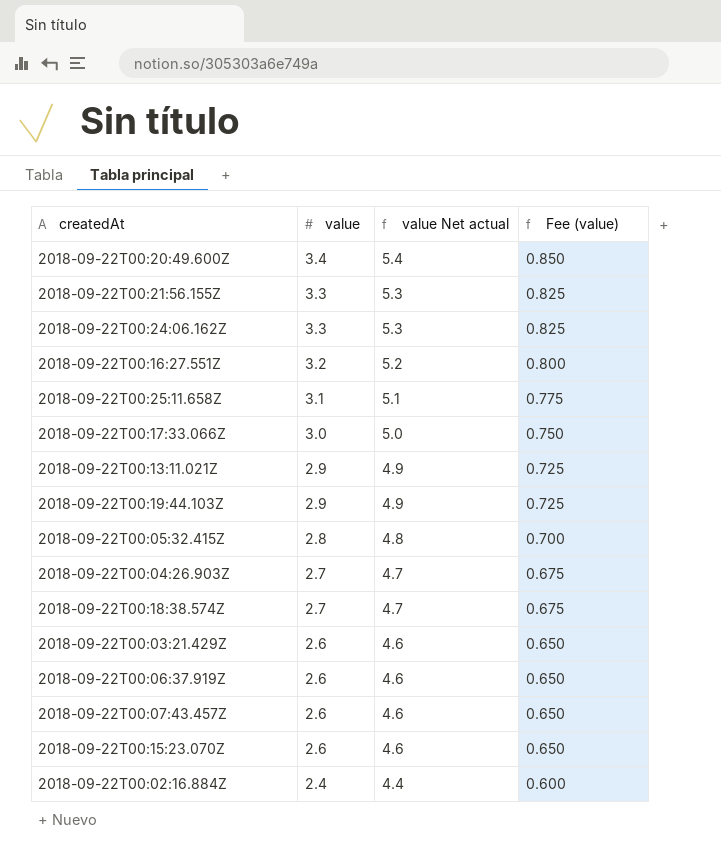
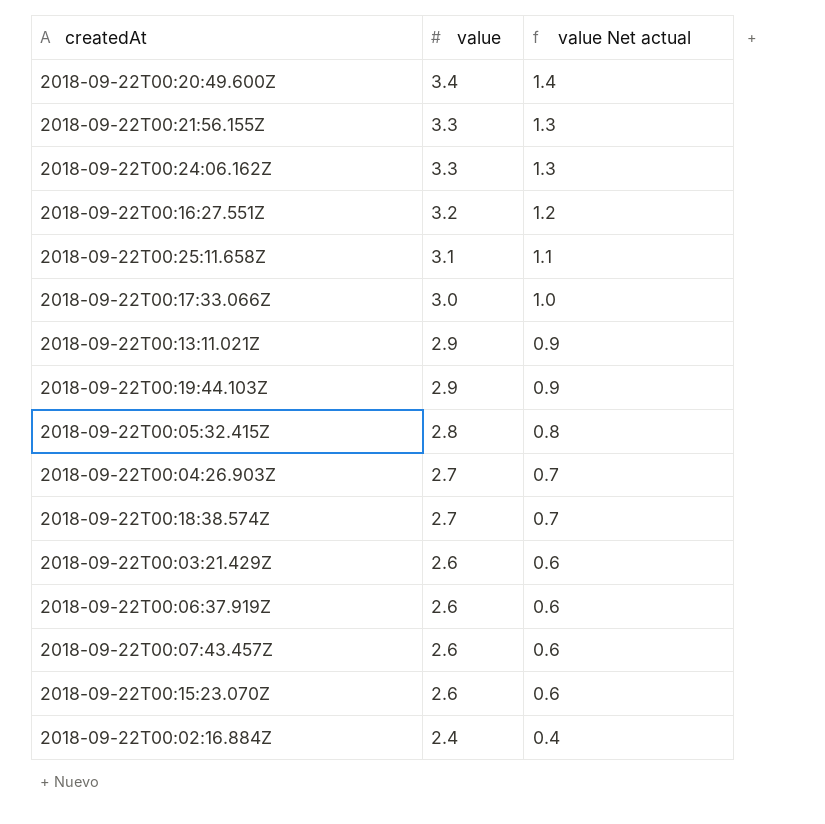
column Fee (value) | formula: [value] * 0.25 -> none
column value Net actual | formula: [value] + 2 -> [value] - 2

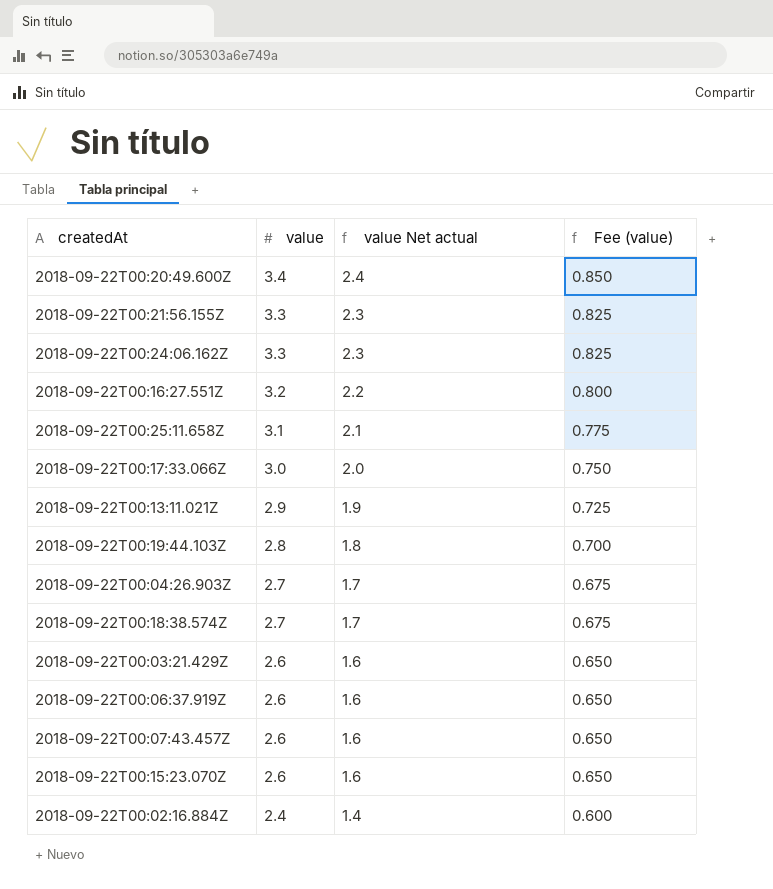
column value Net actual | formula: [value] - 2 -> [value] - 1
column Fee (value) | formula: none -> [value] * 0.25
row 2018-09-22T00:05:32.415Z: 2.8 | 0.8 -> none
2018-09-22T00:19:44.103Z | value: 2.9 -> 2.8

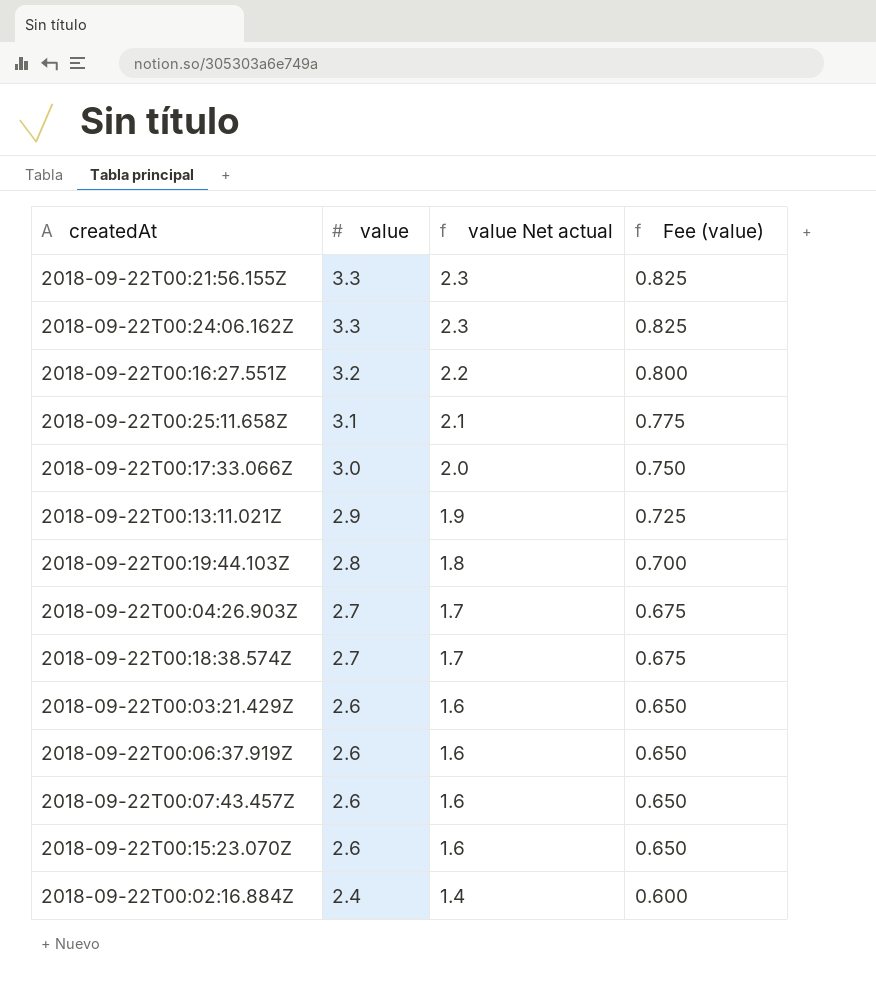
row 2018-09-22T00:20:49.600Z: 3.4 | 2.4 | 0.850 -> none

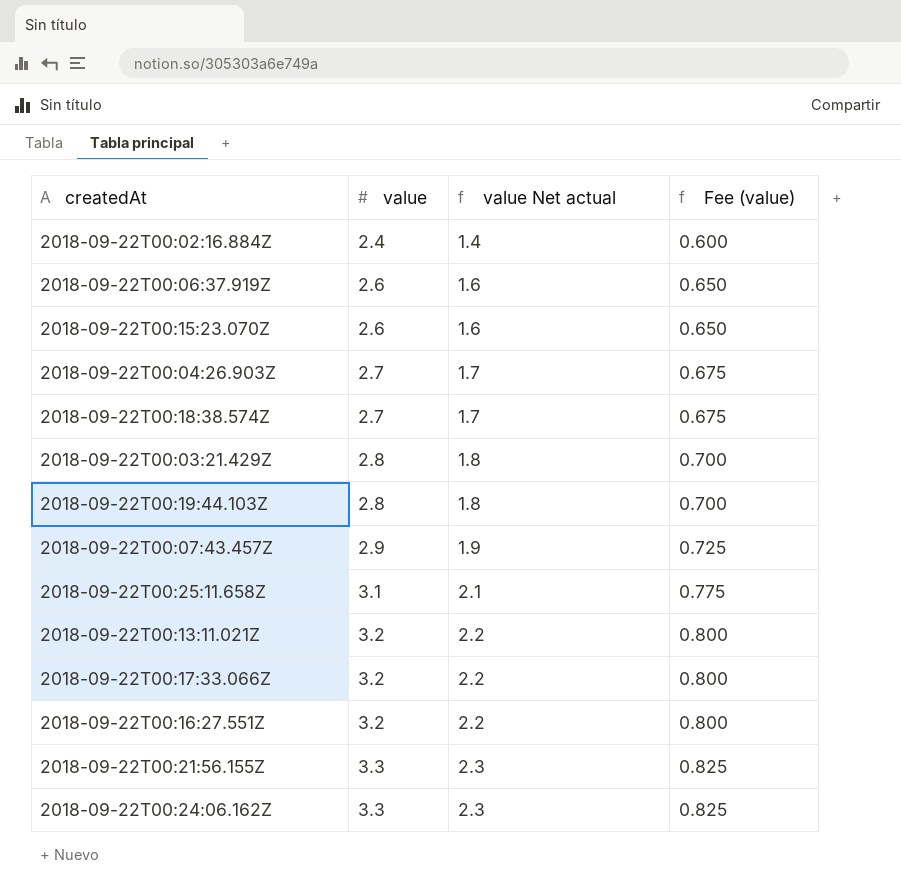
row order: value descending -> value ascending
2018-09-22T00:03:21.429Z | value: 2.6 -> 2.8
2018-09-22T00:03:21.429Z | value Net actual: 1.6 -> 1.8
2018-09-22T00:03:21.429Z | Fee (value): 0.650 -> 0.700
2018-09-22T00:07:43.457Z | value: 2.6 -> 2.9
2018-09-22T00:07:43.457Z | value Net actual: 1.6 -> 1.9
2018-09-22T00:07:43.457Z | Fee (value): 0.650 -> 0.725
2018-09-22T00:13:11.021Z | value: 2.9 -> 3.2
2018-09-22T00:13:11.021Z | value Net actual: 1.9 -> 2.2
2018-09-22T00:13:11.021Z | Fee (value): 0.725 -> 0.800
2018-09-22T00:17:33.066Z | value: 3.0 -> 3.2
2018-09-22T00:17:33.066Z | value Net actual: 2.0 -> 2.2
2018-09-22T00:17:33.066Z | Fee (value): 0.750 -> 0.800

